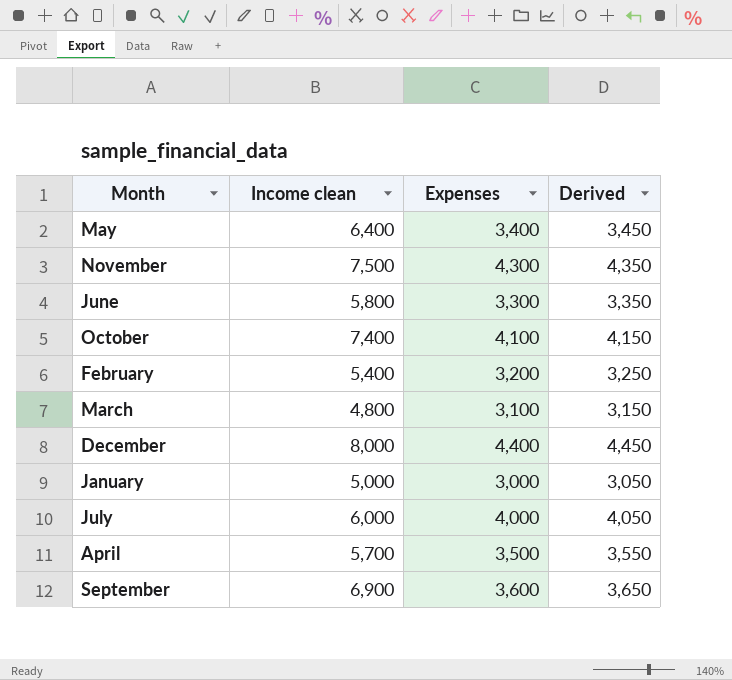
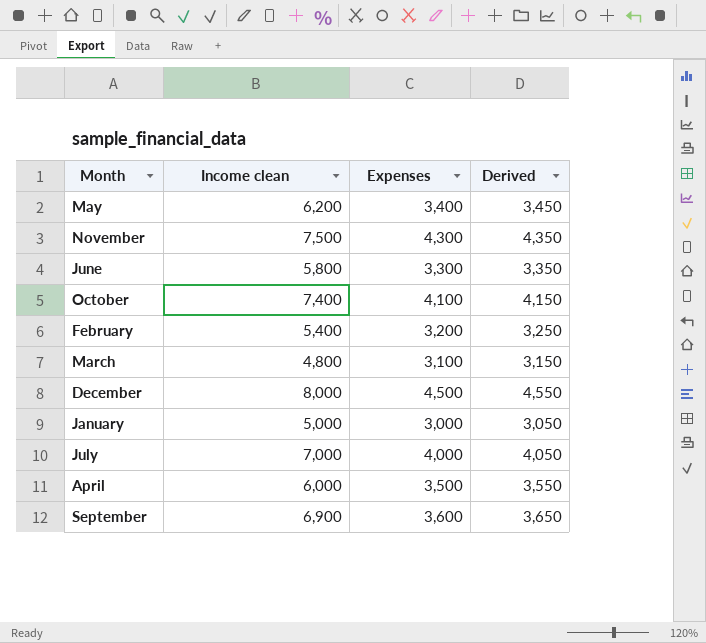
May | Income clean: 6,400 -> 6,200
December | Expenses: 4,400 -> 4,500
December | Derived: 4,450 -> 4,550
July | Income clean: 6,000 -> 7,000
April | Income clean: 5,700 -> 6,000

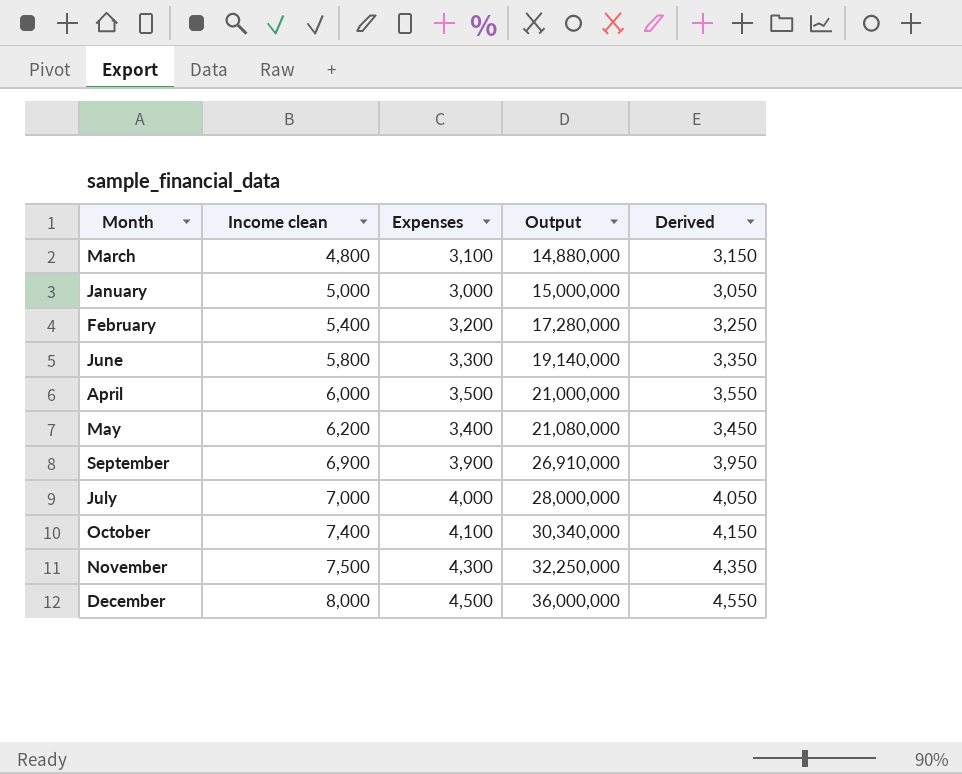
row order: none -> Income clean ascending
column Output | formula: none -> [Income clean] * [Expenses]
September | Expenses: 3,600 -> 3,900
September | Derived: 3,650 -> 3,950

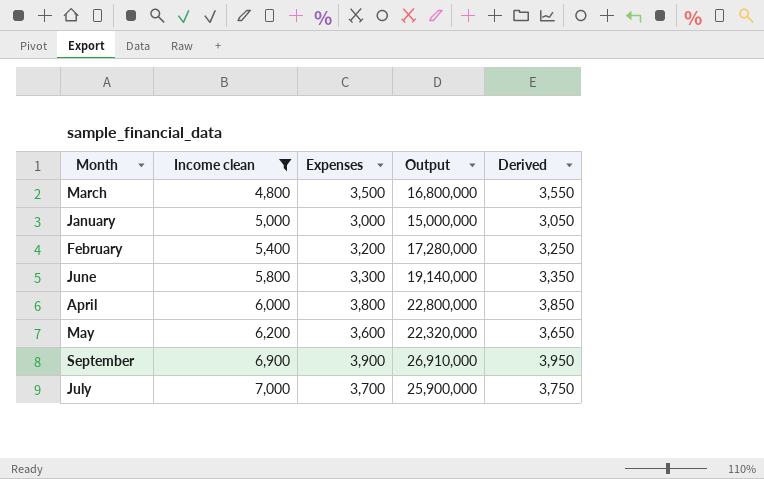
filter: none -> Income clean <= 7,000
March | Expenses: 3,100 -> 3,500
March | Output: 14,880,000 -> 16,800,000
March | Derived: 3,150 -> 3,550
April | Expenses: 3,500 -> 3,800
April | Output: 21,000,000 -> 22,800,000
April | Derived: 3,550 -> 3,850
May | Expenses: 3,400 -> 3,600
May | Output: 21,080,000 -> 22,320,000
May | Derived: 3,450 -> 3,650
July | Expenses: 4,000 -> 3,700
July | Output: 28,000,000 -> 25,900,000
July | Derived: 4,050 -> 3,750

